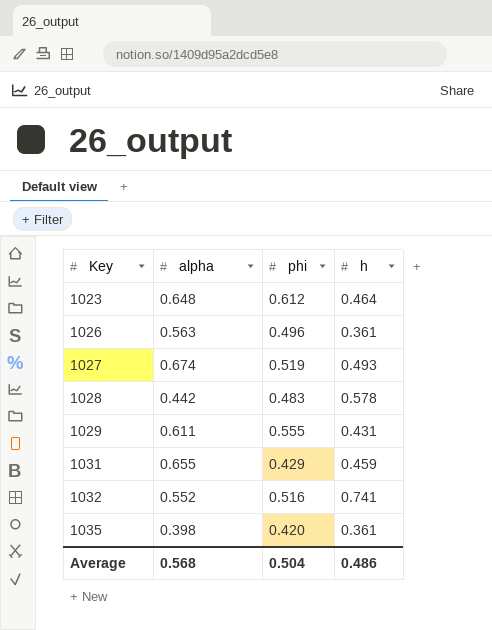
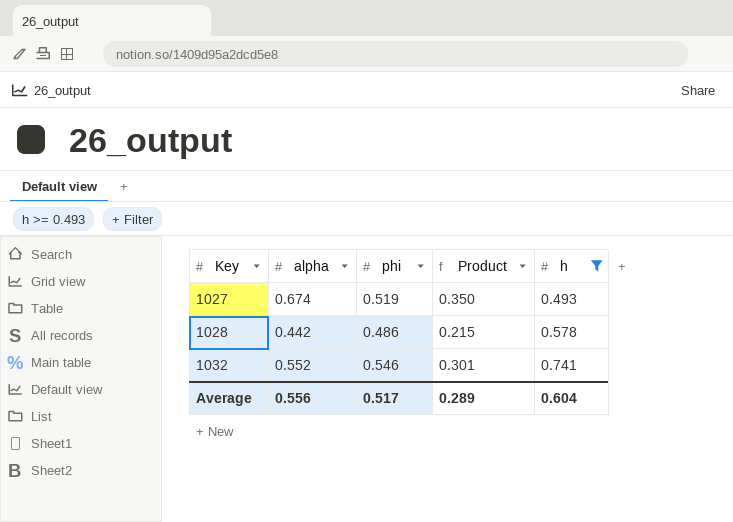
filter: none -> h >= 0.493
column Product | formula: none -> [alpha] * [phi]
1028 | phi: 0.483 -> 0.486
1032 | phi: 0.516 -> 0.546
Average | alpha: 0.568 -> 0.556
Average | phi: 0.504 -> 0.517
Average | h: 0.486 -> 0.604

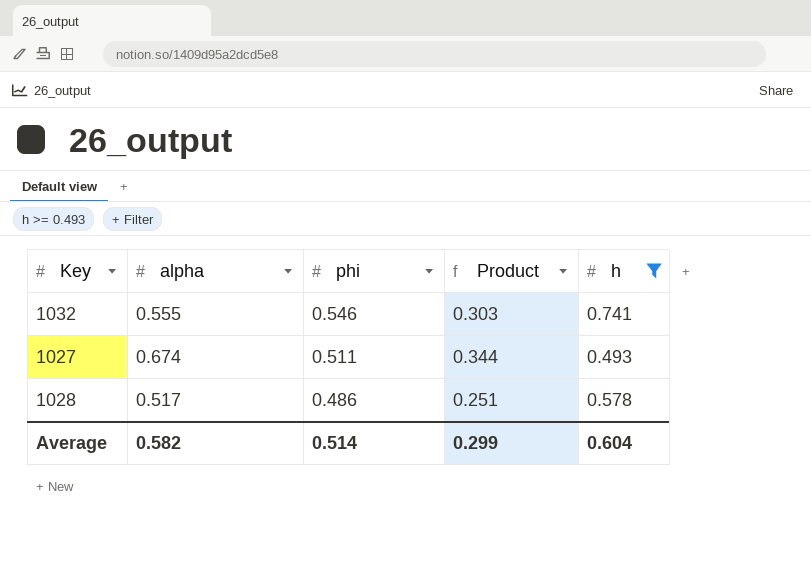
row order: Key ascending -> phi descending
1032 | alpha: 0.552 -> 0.555
1032 | Product: 0.301 -> 0.303
1027 | phi: 0.519 -> 0.511
1027 | Product: 0.350 -> 0.344
1028 | alpha: 0.442 -> 0.517
1028 | Product: 0.215 -> 0.251
Average | alpha: 0.556 -> 0.582
Average | phi: 0.517 -> 0.514
Average | Product: 0.289 -> 0.299

